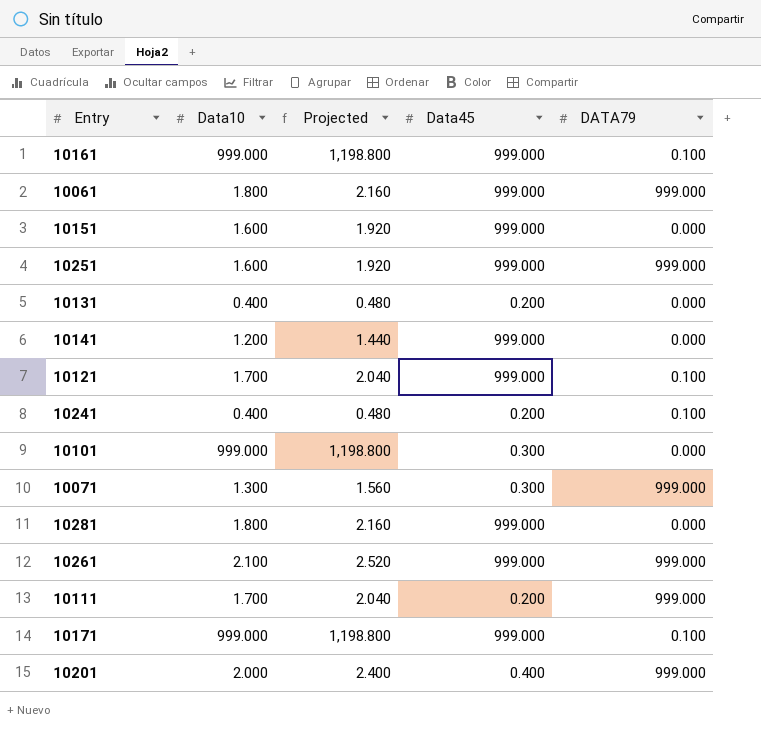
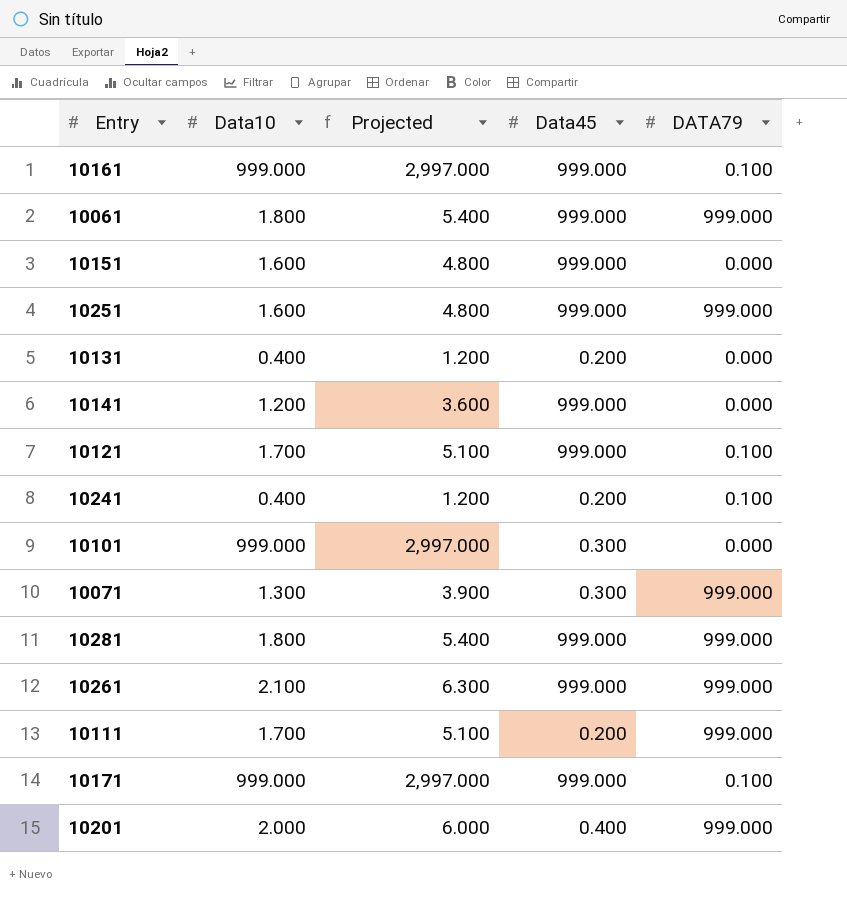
column Projected | formula: [Data10] * 1.2 -> [Data10] * 3
10281 | DATA79: 0.000 -> 999.000

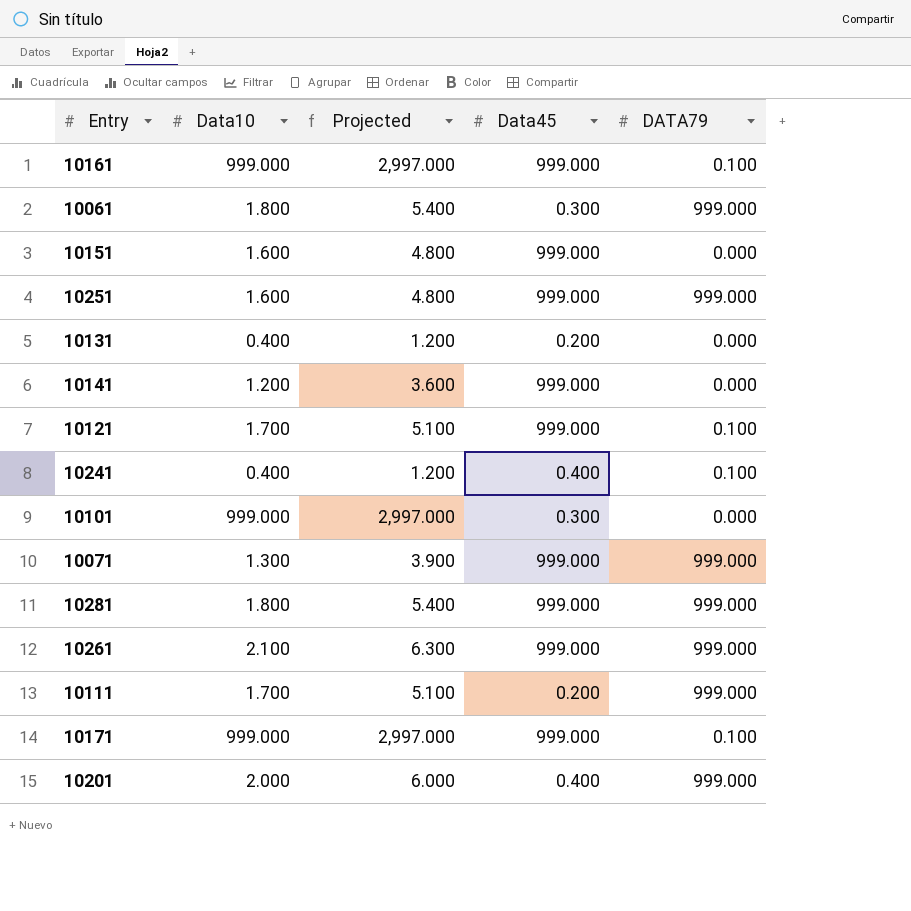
10061 | Data45: 999.000 -> 0.300
10241 | Data45: 0.200 -> 0.400
10071 | Data45: 0.300 -> 999.000

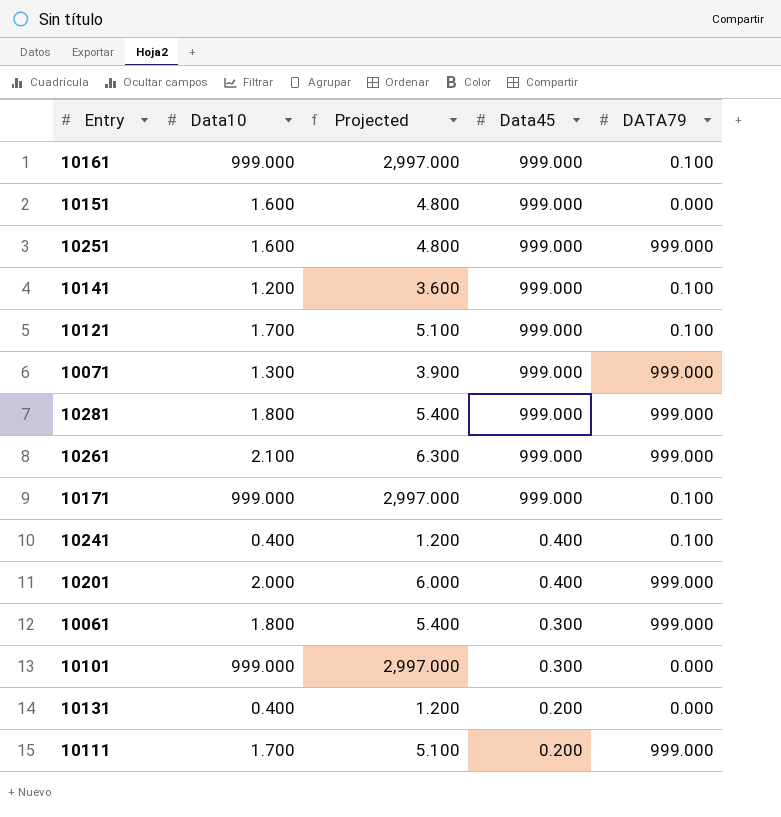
row order: none -> Data45 descending
10141 | DATA79: 0.000 -> 0.100

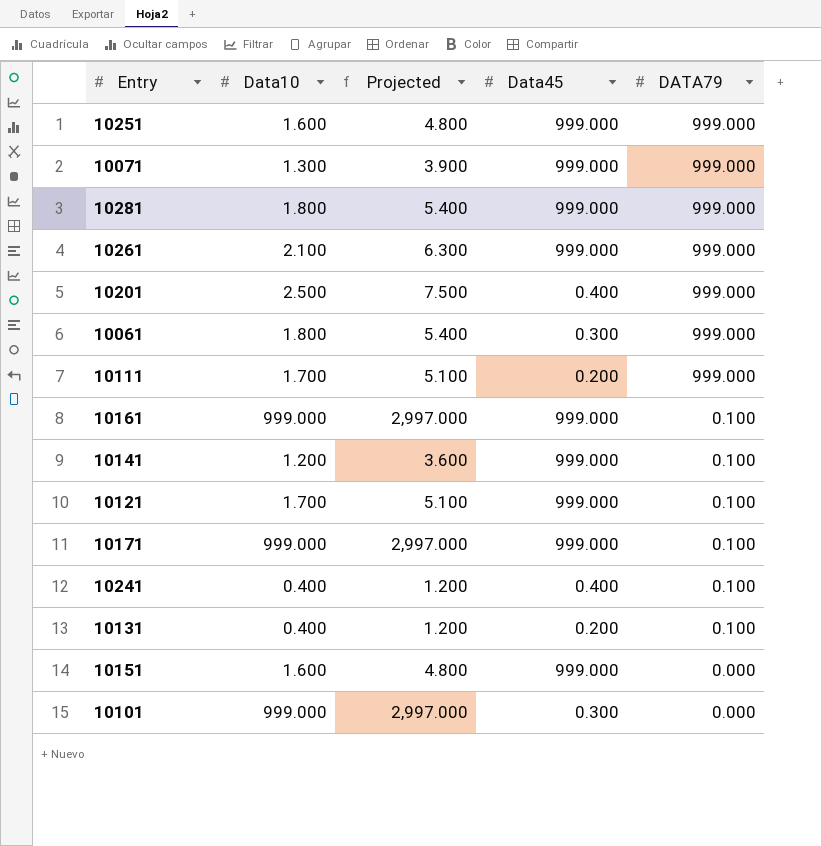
row order: Data45 descending -> DATA79 descending
10201 | Data10: 2.000 -> 2.500
10201 | Projected: 6.000 -> 7.500
10131 | DATA79: 0.000 -> 0.100

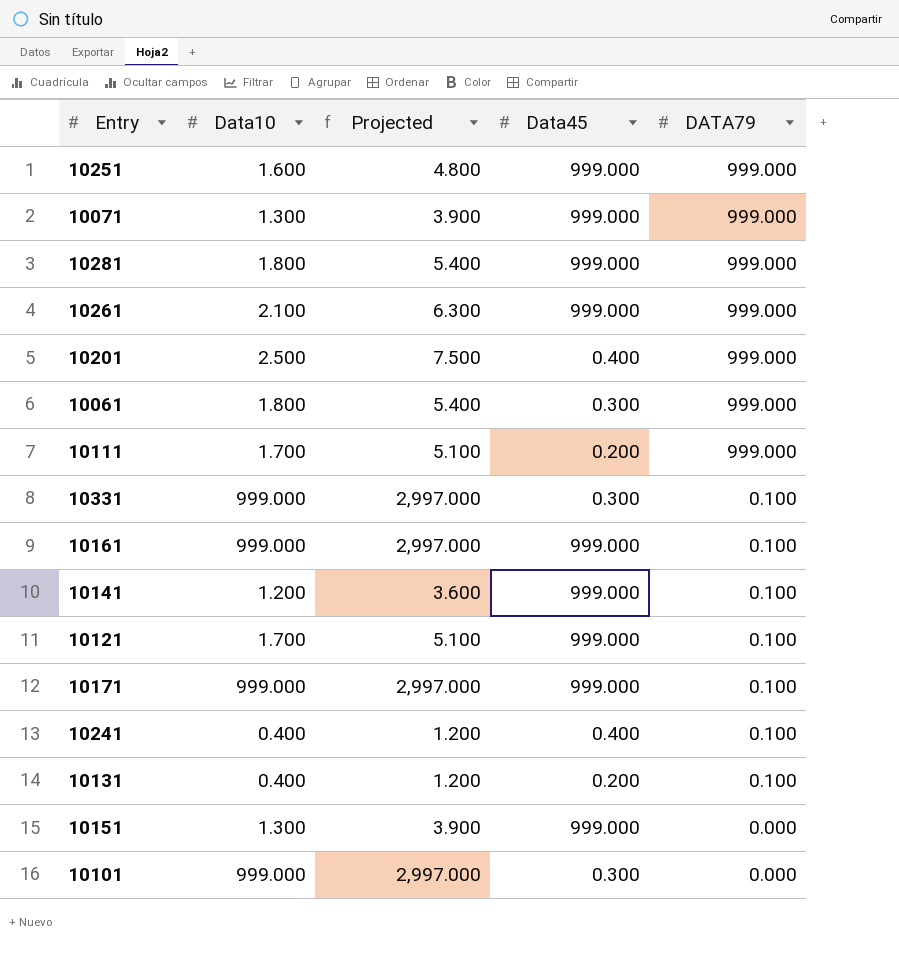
row 10331: none -> 999.000 | 2,997.000 | 0.300 | 0.100
10151 | Data10: 1.600 -> 1.300
10151 | Projected: 4.800 -> 3.900

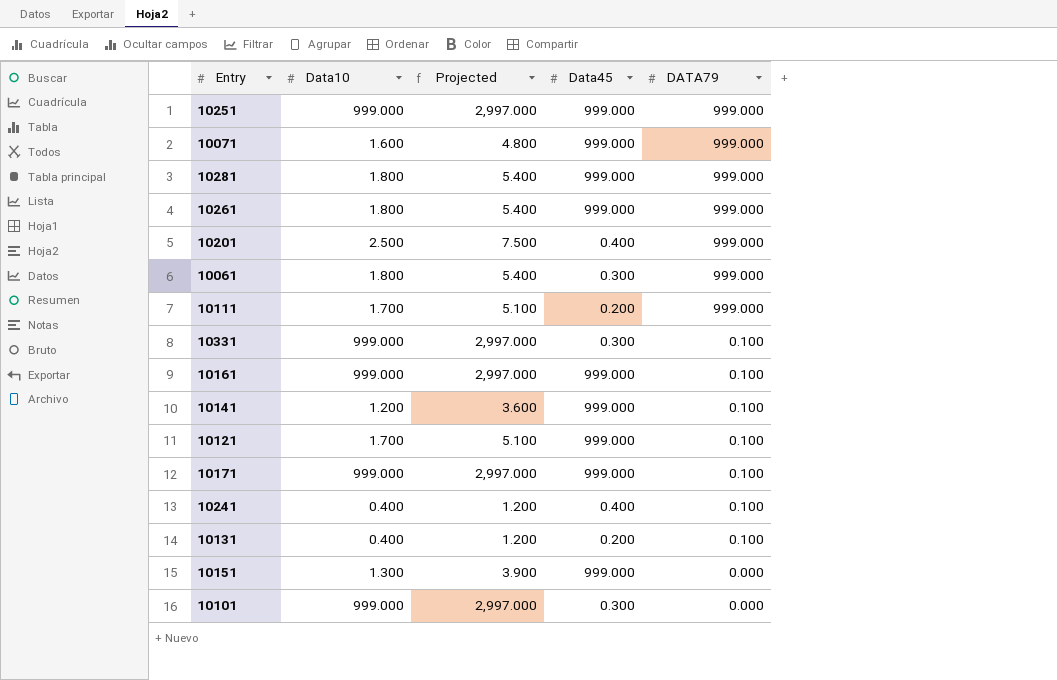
10251 | Data10: 1.600 -> 999.000
10251 | Projected: 4.800 -> 2,997.000
10071 | Data10: 1.300 -> 1.600
10071 | Projected: 3.900 -> 4.800
10261 | Data10: 2.100 -> 1.800
10261 | Projected: 6.300 -> 5.400

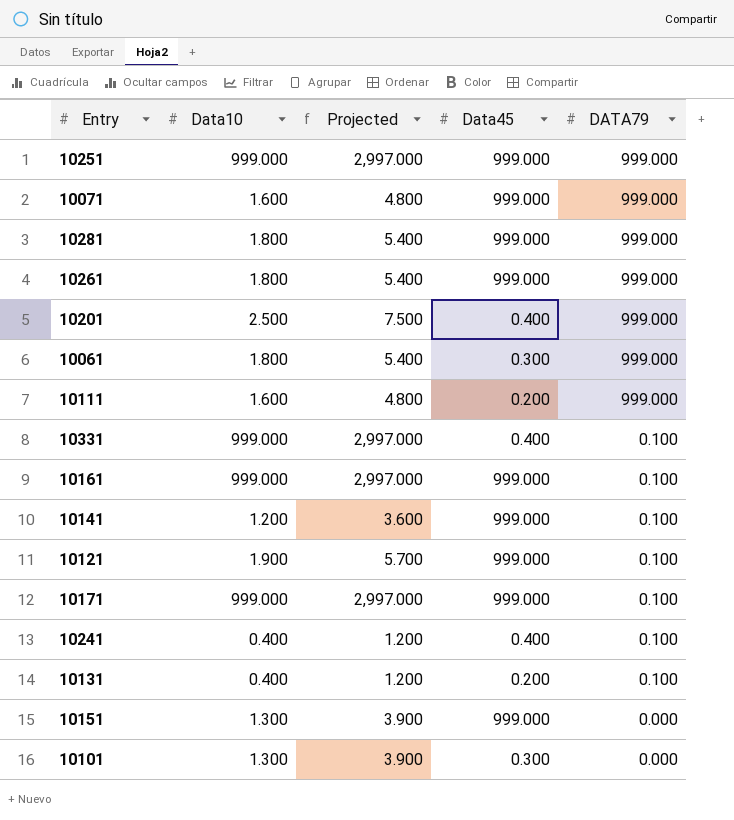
10111 | Data10: 1.700 -> 1.600
10111 | Projected: 5.100 -> 4.800
10331 | Data45: 0.300 -> 0.400
10121 | Data10: 1.700 -> 1.900
10121 | Projected: 5.100 -> 5.700
10101 | Data10: 999.000 -> 1.300
10101 | Projected: 2,997.000 -> 3.900

